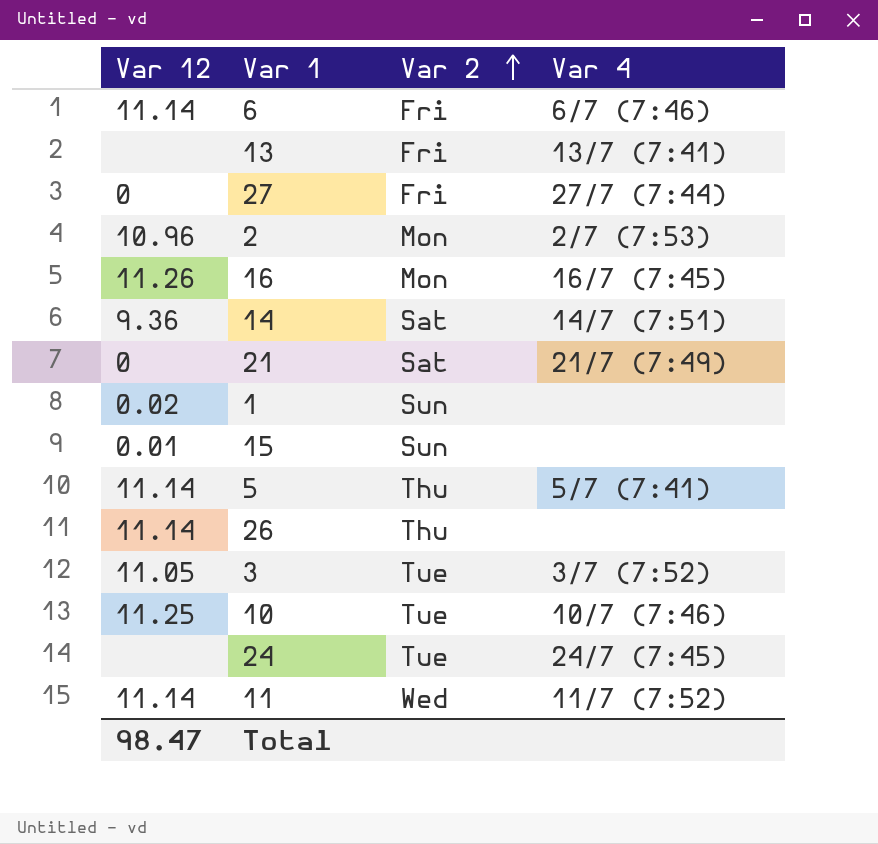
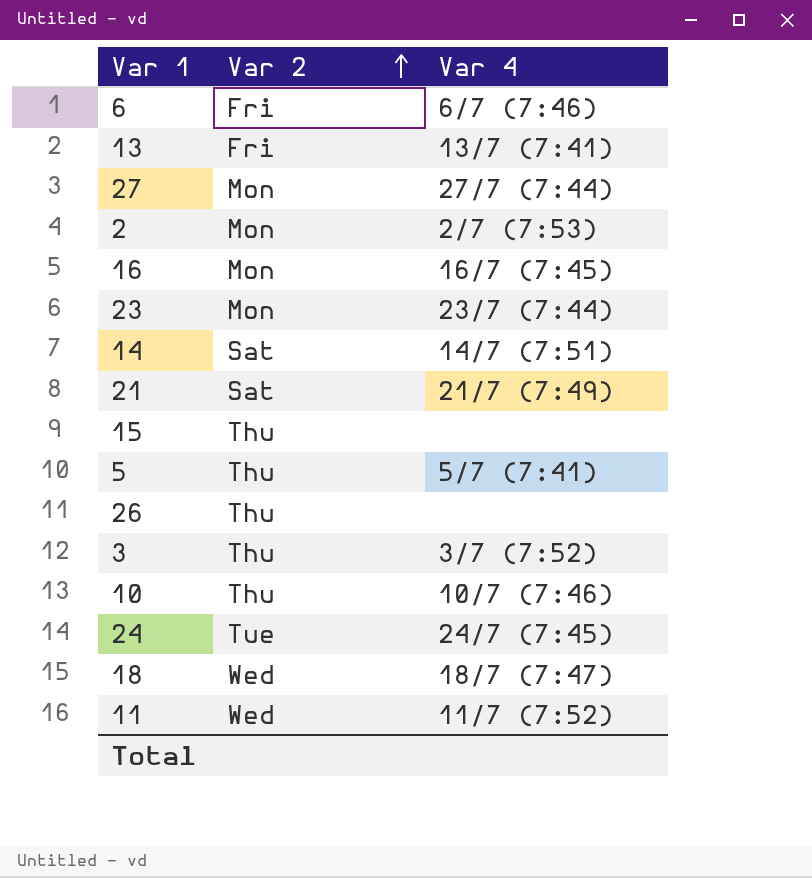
column Var 12 | position: 1 -> none
row 1: 0.02 | Sun | none -> none
27 | Var 2: Fri -> Mon
row 23: none -> Mon | 23/7 (7:44)
15 | Var 2: Sun -> Thu
3 | Var 2: Tue -> Thu
10 | Var 2: Tue -> Thu
row 18: none -> Wed | 18/7 (7:47)

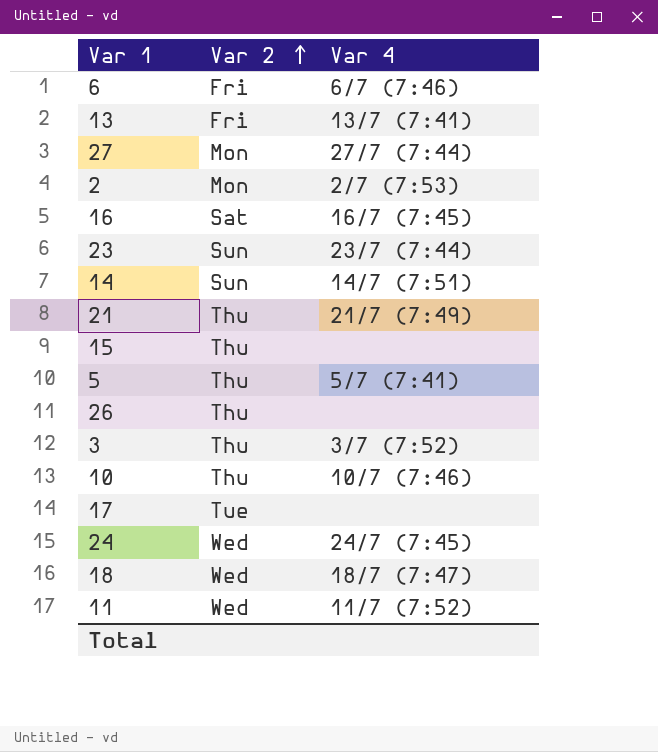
16 | Var 2: Mon -> Sat
23 | Var 2: Mon -> Sun
14 | Var 2: Sat -> Sun
21 | Var 2: Sat -> Thu
row 17: none -> Tue | none
24 | Var 2: Tue -> Wed

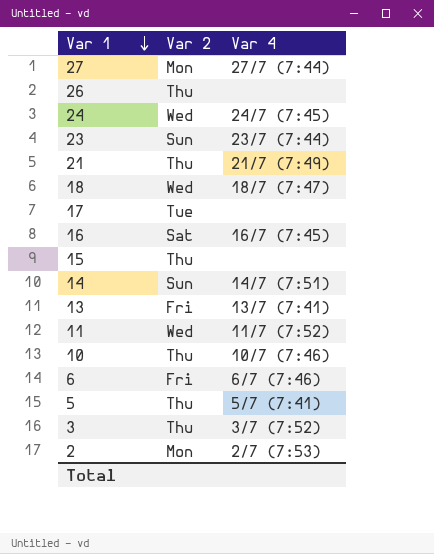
row order: Var 2 ascending -> Var 1 descending

